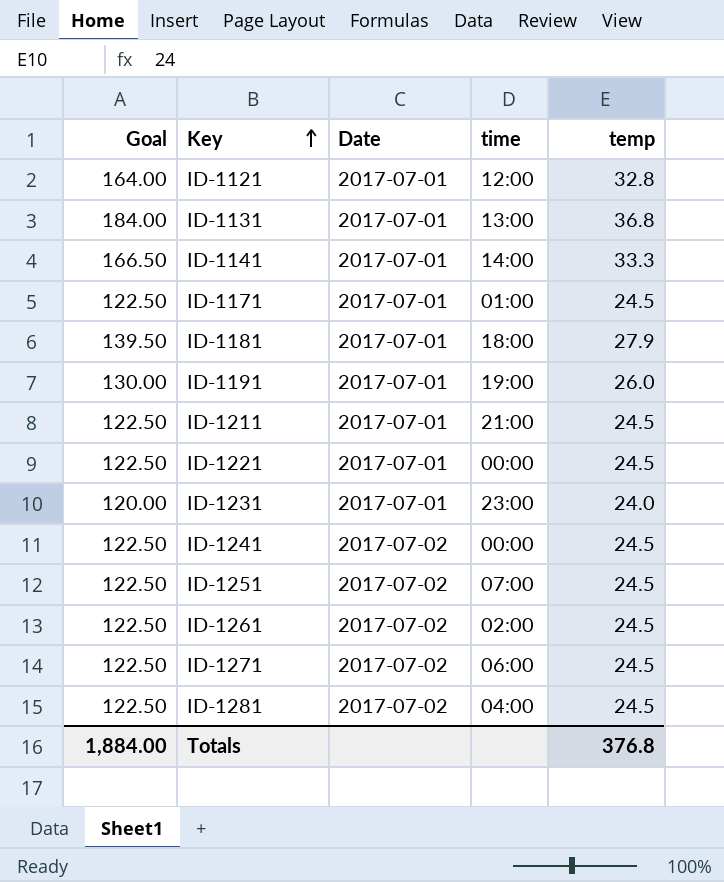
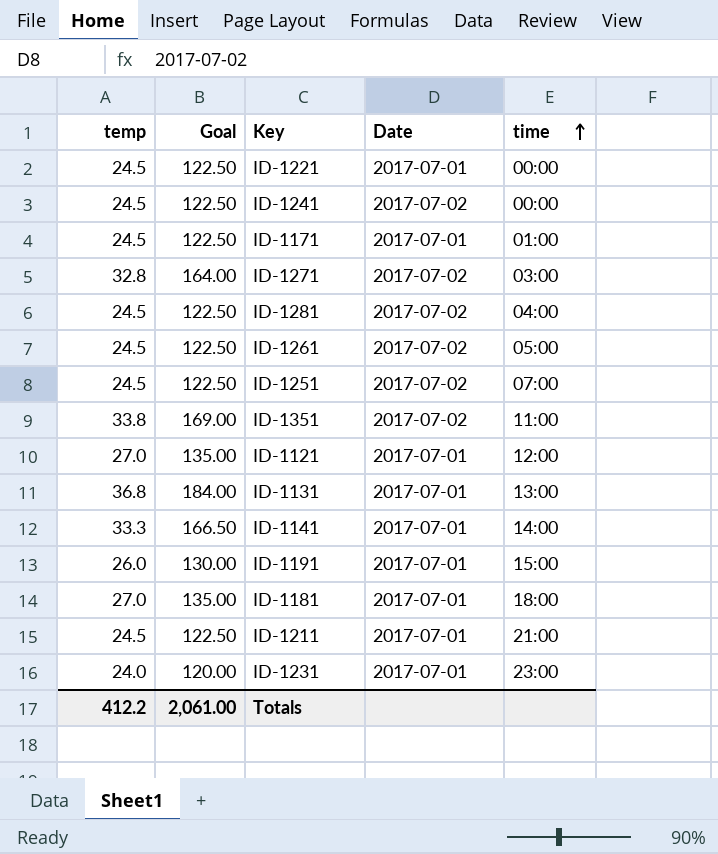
row order: Key ascending -> time ascending
column temp | position: 5 -> 1
ID-1271 | temp: 24.5 -> 32.8
ID-1271 | Goal: 122.50 -> 164.00
ID-1271 | time: 06:00 -> 03:00
ID-1261 | time: 02:00 -> 05:00
row ID-1351: none -> 33.8 | 169.00 | 2017-07-02 | 11:00
ID-1121 | temp: 32.8 -> 27.0
ID-1121 | Goal: 164.00 -> 135.00
ID-1191 | time: 19:00 -> 15:00
ID-1181 | temp: 27.9 -> 27.0
ID-1181 | Goal: 139.50 -> 135.00
Totals | temp: 376.8 -> 412.2
Totals | Goal: 1,884.00 -> 2,061.00

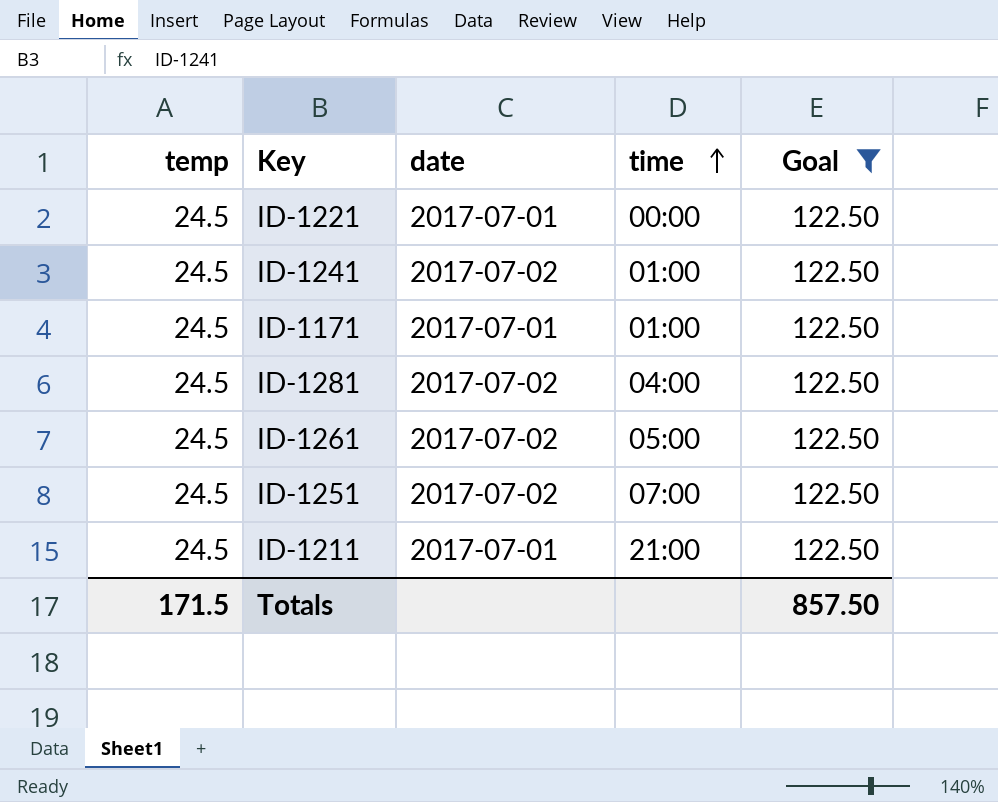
filter: none -> Goal = 122.50
column name: Date -> date
column Goal | position: 2 -> 5
ID-1241 | time: 00:00 -> 01:00
Totals | temp: 412.2 -> 171.5
Totals | Goal: 2,061.00 -> 857.50

